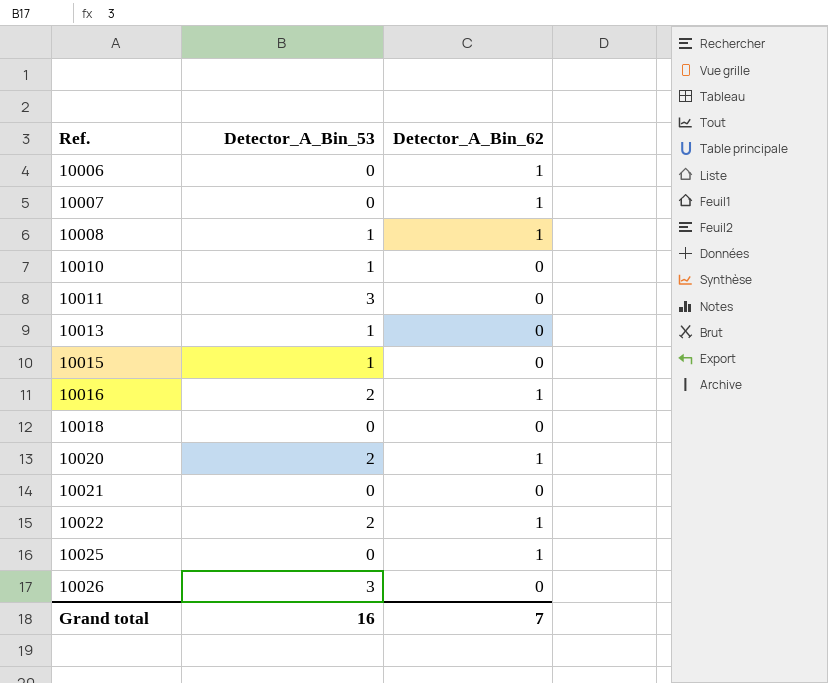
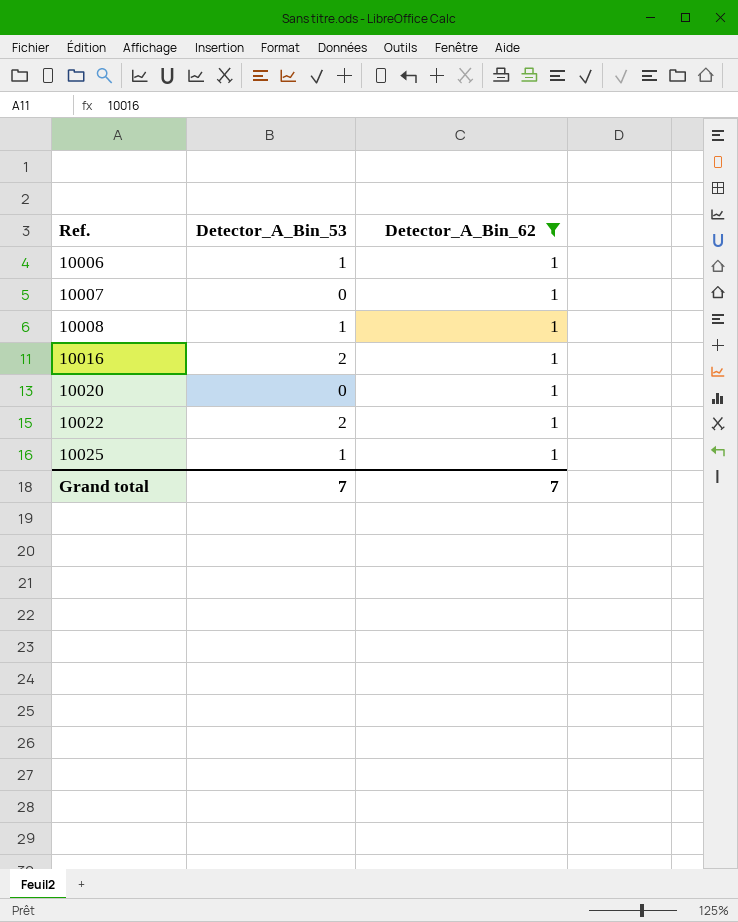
filter: none -> Detector_A_Bin_62 = 1
10006 | Detector_A_Bin_53: 0 -> 1
10020 | Detector_A_Bin_53: 2 -> 0
10025 | Detector_A_Bin_53: 0 -> 1
Grand total | Detector_A_Bin_53: 16 -> 7

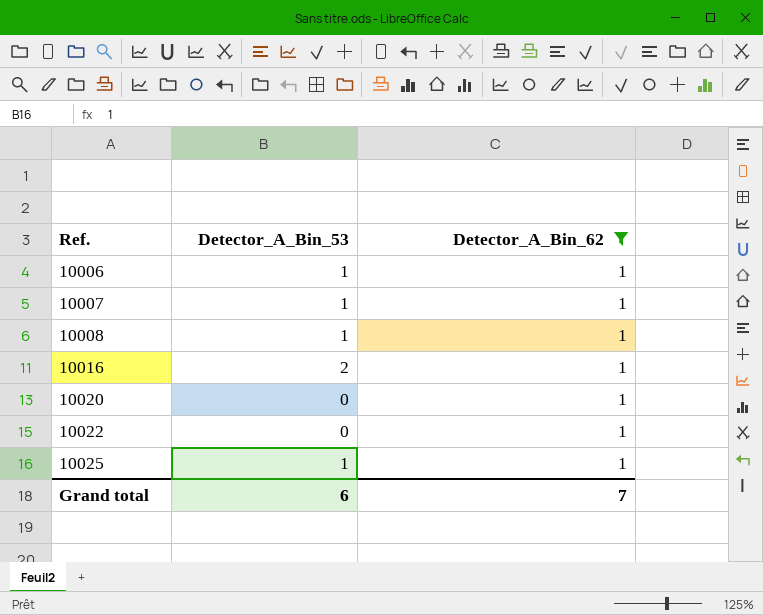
10007 | Detector_A_Bin_53: 0 -> 1
10022 | Detector_A_Bin_53: 2 -> 0
Grand total | Detector_A_Bin_53: 7 -> 6

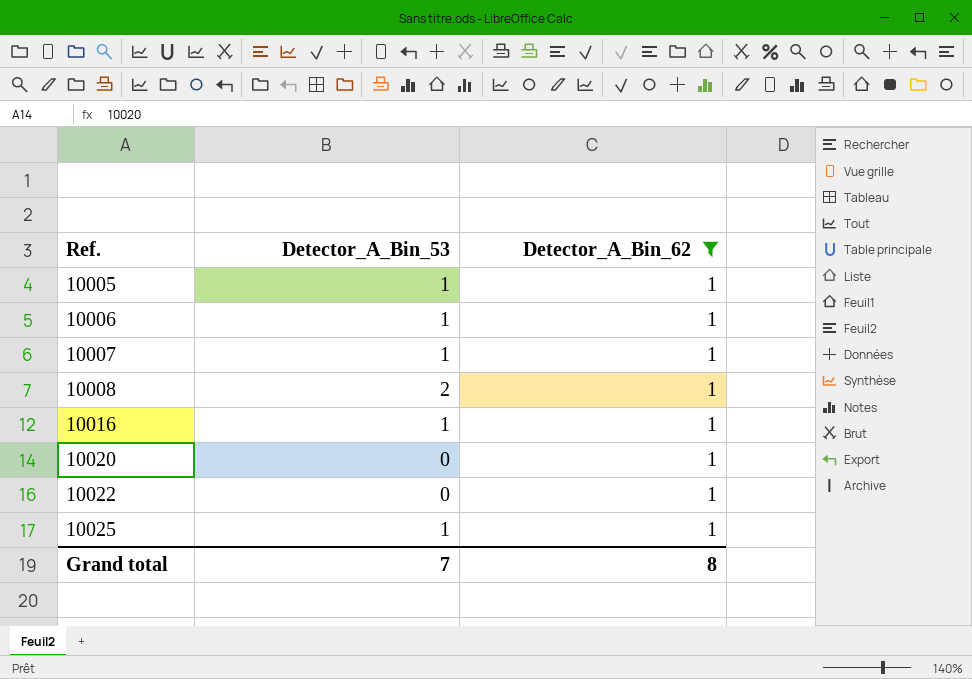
row 10005: none -> 1 | 1
10008 | Detector_A_Bin_53: 1 -> 2
10016 | Detector_A_Bin_53: 2 -> 1
Grand total | Detector_A_Bin_53: 6 -> 7
Grand total | Detector_A_Bin_62: 7 -> 8

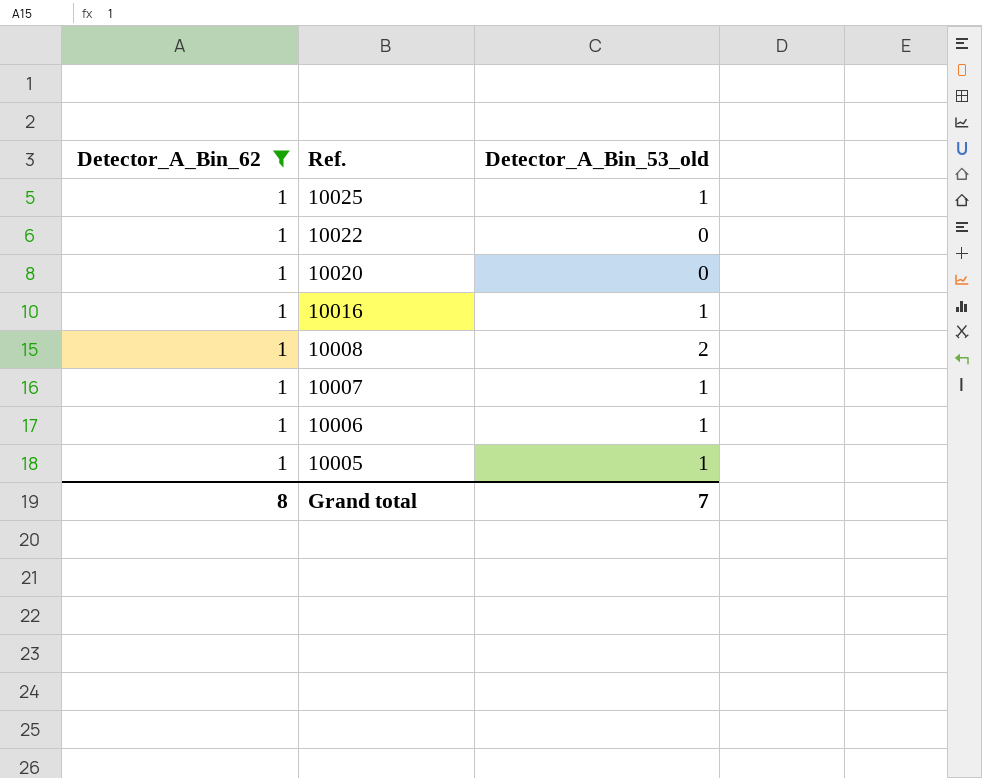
row order: Ref. ascending -> Ref. descending
column Detector_A_Bin_62 | position: 3 -> 1
column name: Detector_A_Bin_53 -> Detector_A_Bin_53_old

